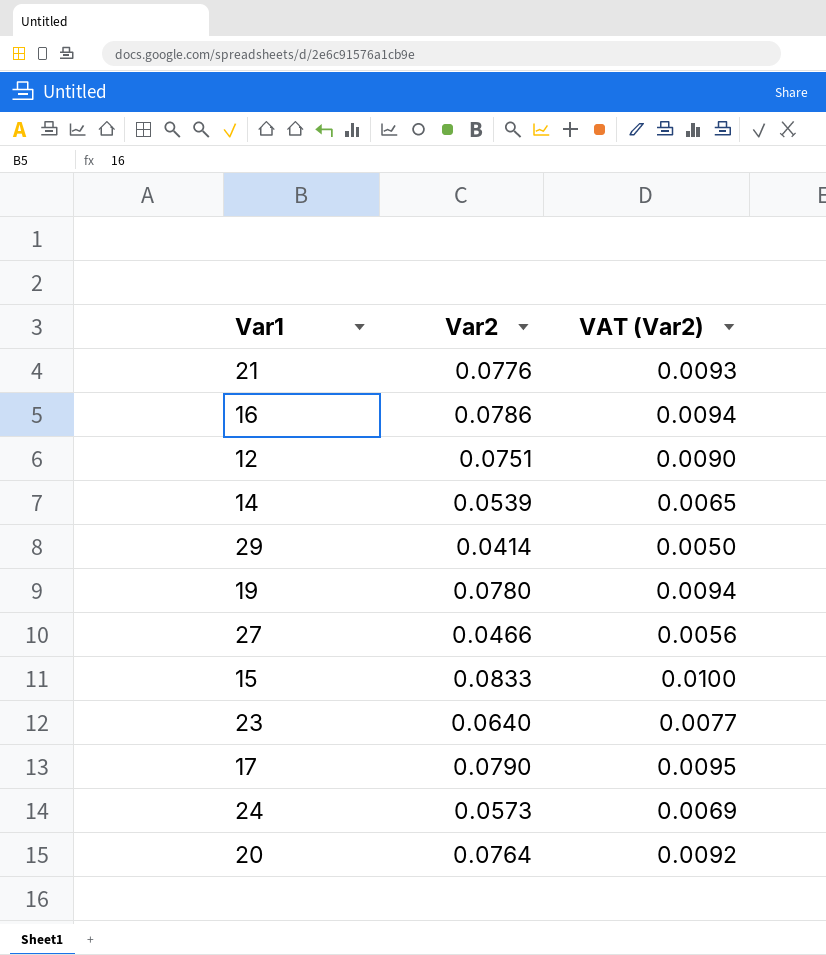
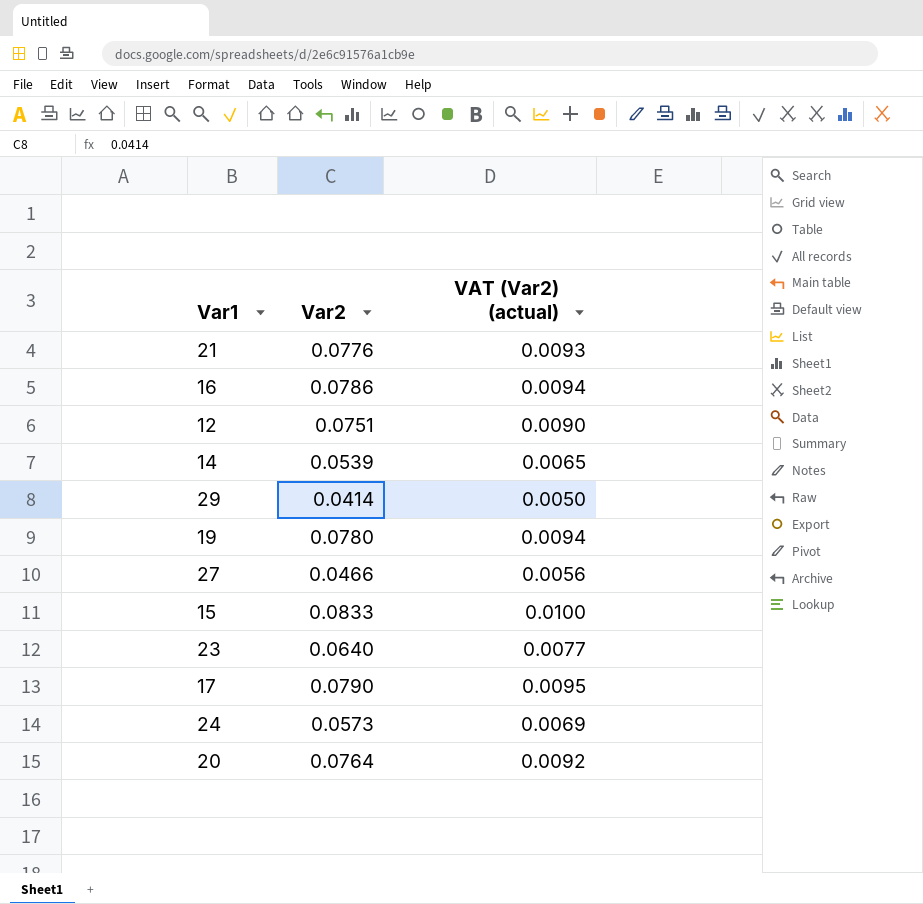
column name: VAT (Var2) -> VAT (Var2) (actual)

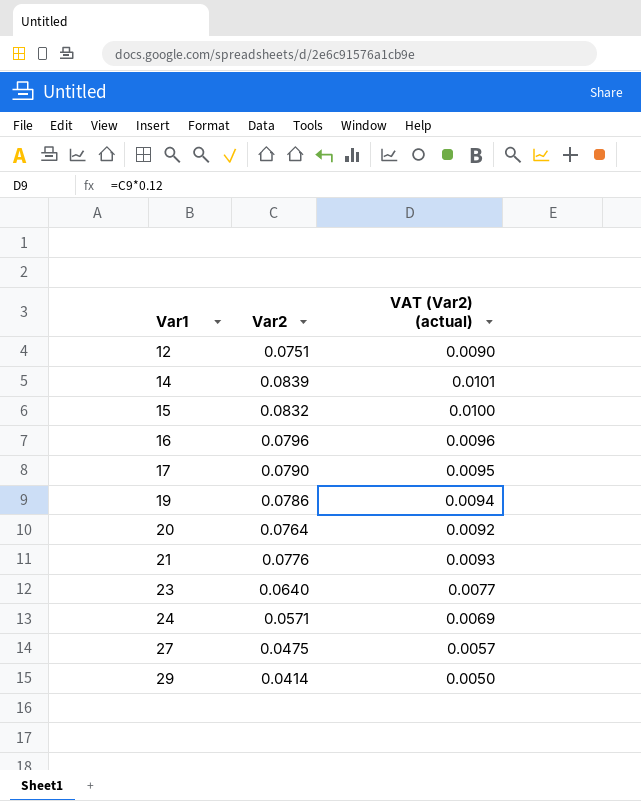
row order: none -> Var1 ascending
14 | Var2: 0.0539 -> 0.0839
14 | VAT (Var2) (actual): 0.0065 -> 0.0101
15 | Var2: 0.0833 -> 0.0832
16 | Var2: 0.0786 -> 0.0796
16 | VAT (Var2) (actual): 0.0094 -> 0.0096
19 | Var2: 0.0780 -> 0.0786
24 | Var2: 0.0573 -> 0.0571
27 | Var2: 0.0466 -> 0.0475
27 | VAT (Var2) (actual): 0.0056 -> 0.0057

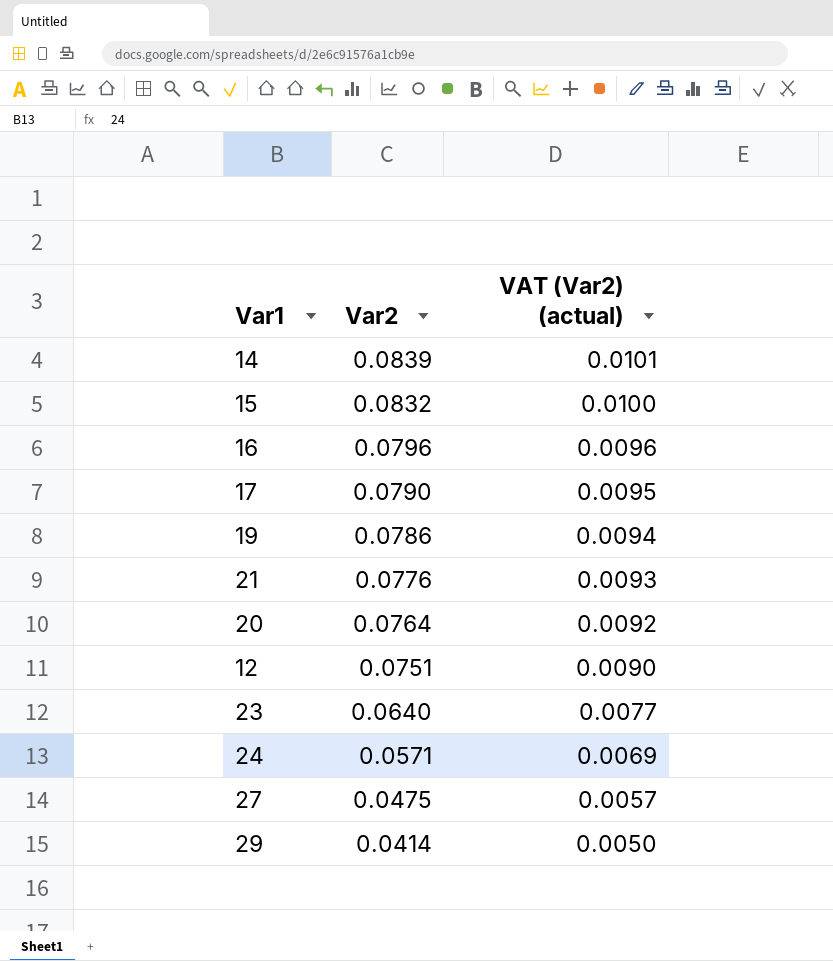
row order: Var1 ascending -> Var2 descending

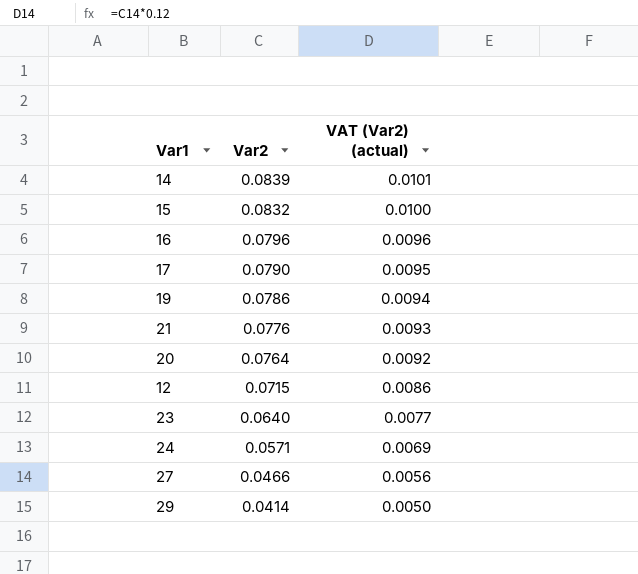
12 | Var2: 0.0751 -> 0.0715
12 | VAT (Var2) (actual): 0.0090 -> 0.0086
27 | Var2: 0.0475 -> 0.0466
27 | VAT (Var2) (actual): 0.0057 -> 0.0056

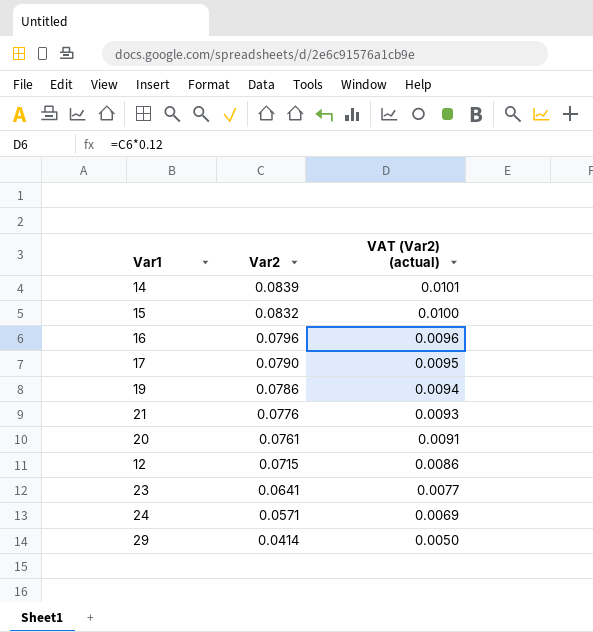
row 27: 0.0466 | 0.0056 -> none
20 | Var2: 0.0764 -> 0.0761
20 | VAT (Var2) (actual): 0.0092 -> 0.0091
23 | Var2: 0.0640 -> 0.0641

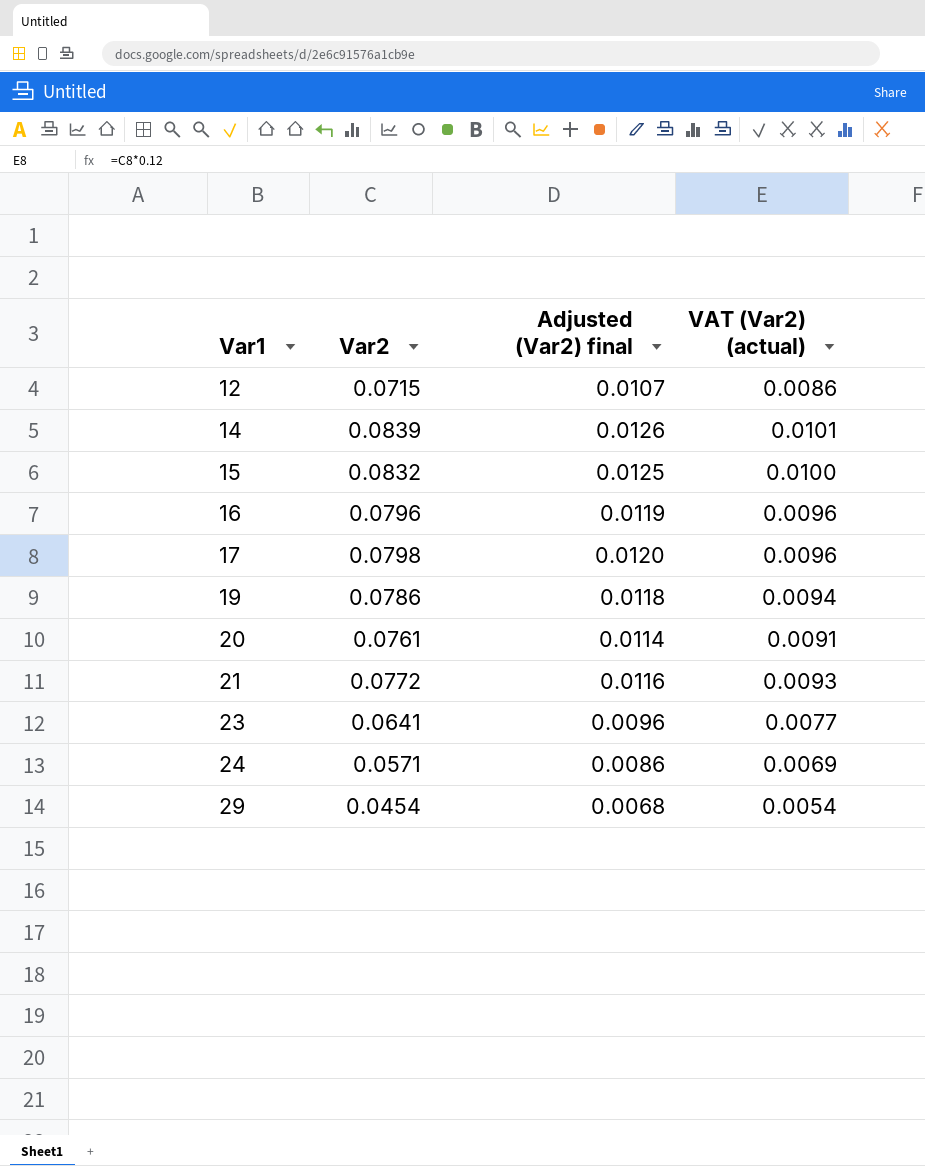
row order: Var2 descending -> Var1 ascending
column Adjusted (Var2) final | formula: none -> [Var2] * 0.15
17 | Var2: 0.0790 -> 0.0798
17 | VAT (Var2) (actual): 0.0095 -> 0.0096
21 | Var2: 0.0776 -> 0.0772
29 | Var2: 0.0414 -> 0.0454
29 | VAT (Var2) (actual): 0.0050 -> 0.0054

